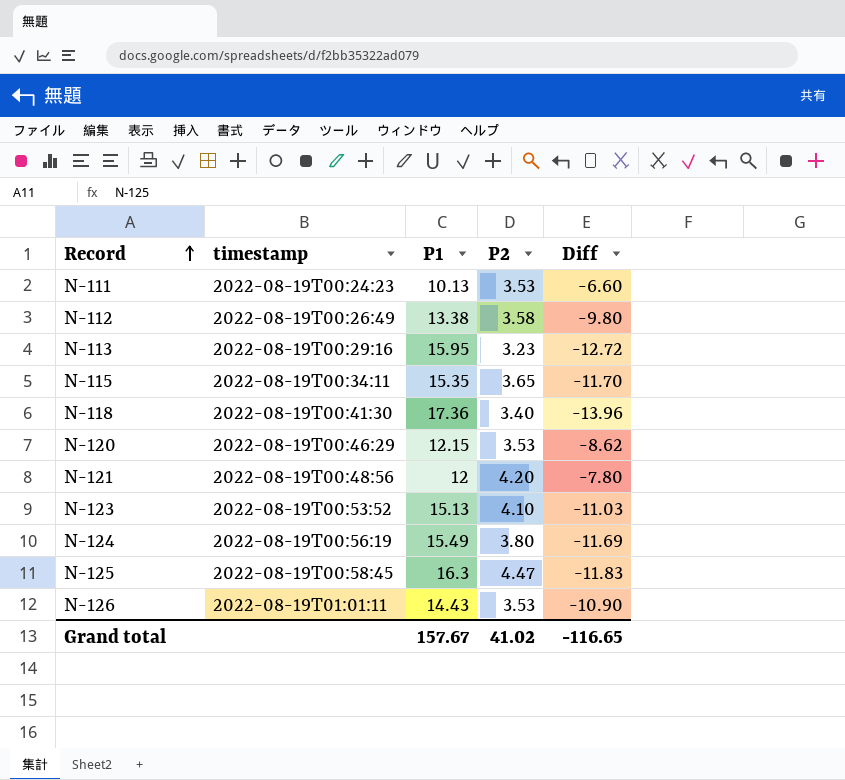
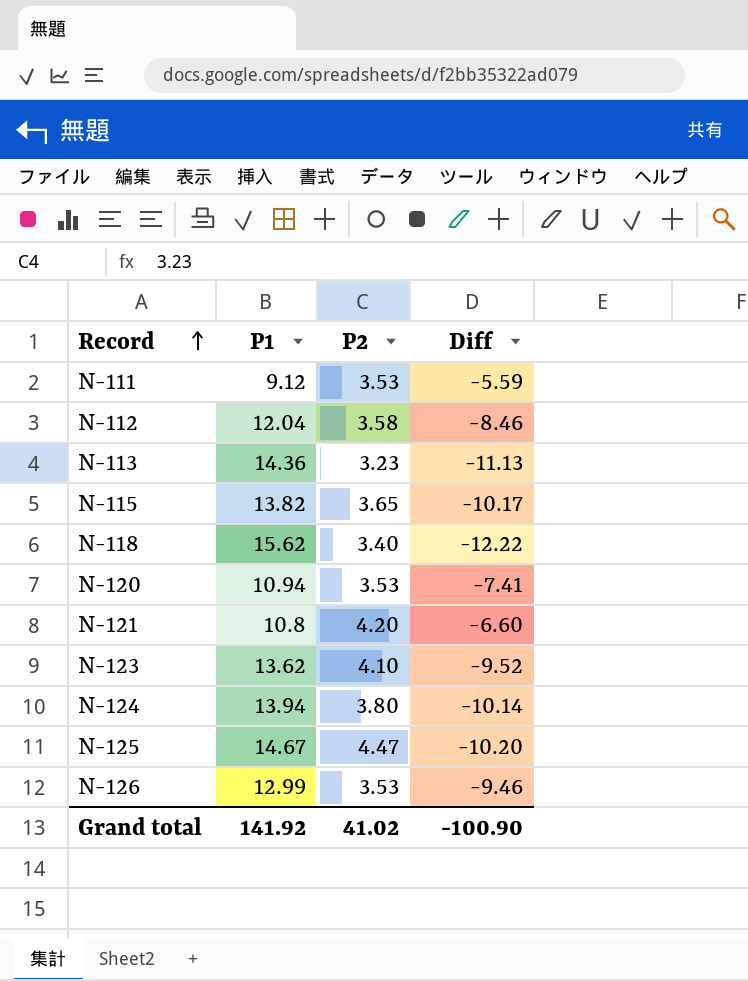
column timestamp | position: 2 -> none
N-111 | P1: 10.13 -> 9.12
N-111 | Diff: -6.60 -> -5.59
N-112 | P1: 13.38 -> 12.04
N-112 | Diff: -9.80 -> -8.46
N-113 | P1: 15.95 -> 14.36
N-113 | Diff: -12.72 -> -11.13
N-115 | P1: 15.35 -> 13.82
N-115 | Diff: -11.70 -> -10.17
N-118 | P1: 17.36 -> 15.62
N-118 | Diff: -13.96 -> -12.22
N-120 | P1: 12.15 -> 10.94
N-120 | Diff: -8.62 -> -7.41
N-121 | P1: 12 -> 10.8
N-121 | Diff: -7.80 -> -6.60
N-123 | P1: 15.13 -> 13.62
N-123 | Diff: -11.03 -> -9.52
N-124 | P1: 15.49 -> 13.94
N-124 | Diff: -11.69 -> -10.14
N-125 | P1: 16.3 -> 14.67
N-125 | Diff: -11.83 -> -10.20
N-126 | P1: 14.43 -> 12.99
N-126 | Diff: -10.90 -> -9.46
Grand total | P1: 157.67 -> 141.92
Grand total | Diff: -116.65 -> -100.90

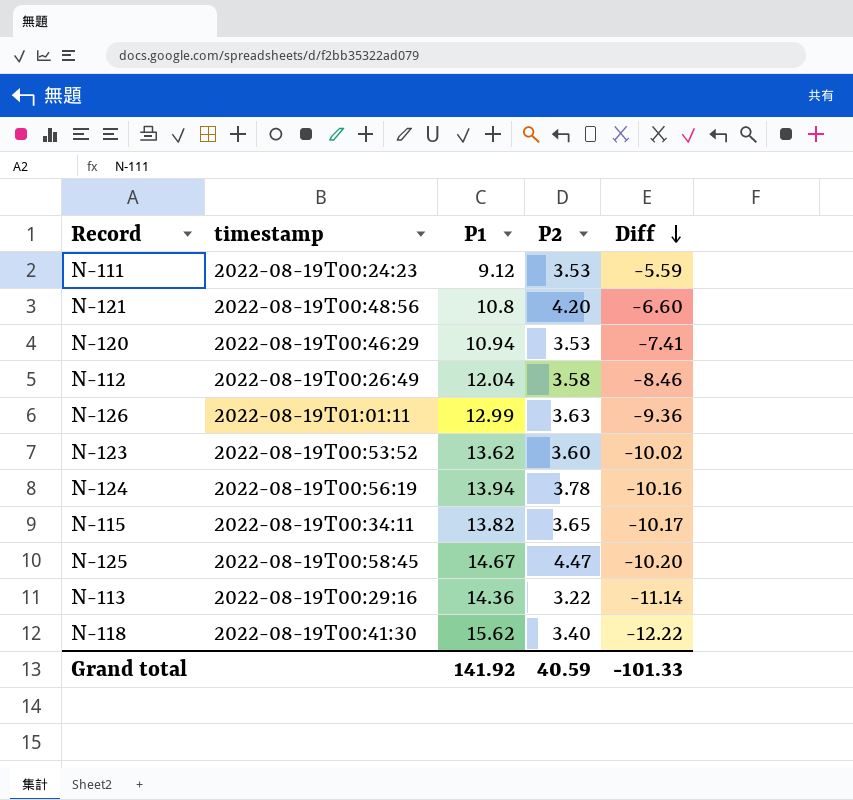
row order: Record ascending -> Diff descending
column timestamp | position: none -> 2
N-126 | P2: 3.53 -> 3.63
N-126 | Diff: -9.46 -> -9.36
N-123 | P2: 4.10 -> 3.60
N-123 | Diff: -9.52 -> -10.02
N-124 | P2: 3.80 -> 3.78
N-124 | Diff: -10.14 -> -10.16
N-113 | P2: 3.23 -> 3.22
N-113 | Diff: -11.13 -> -11.14
Grand total | P2: 41.02 -> 40.59
Grand total | Diff: -100.90 -> -101.33

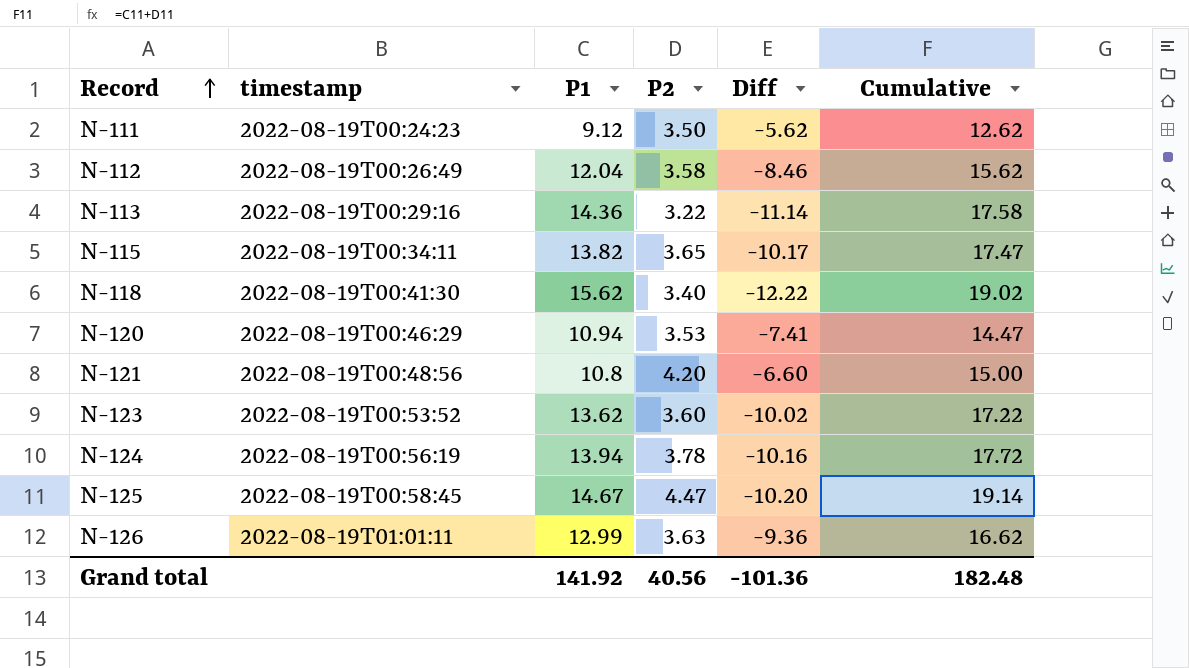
row order: Diff descending -> Record ascending
column Cumulative | formula: none -> [P1] + [P2]
N-111 | P2: 3.53 -> 3.50
N-111 | Diff: -5.59 -> -5.62
Grand total | P2: 40.59 -> 40.56
Grand total | Diff: -101.33 -> -101.36

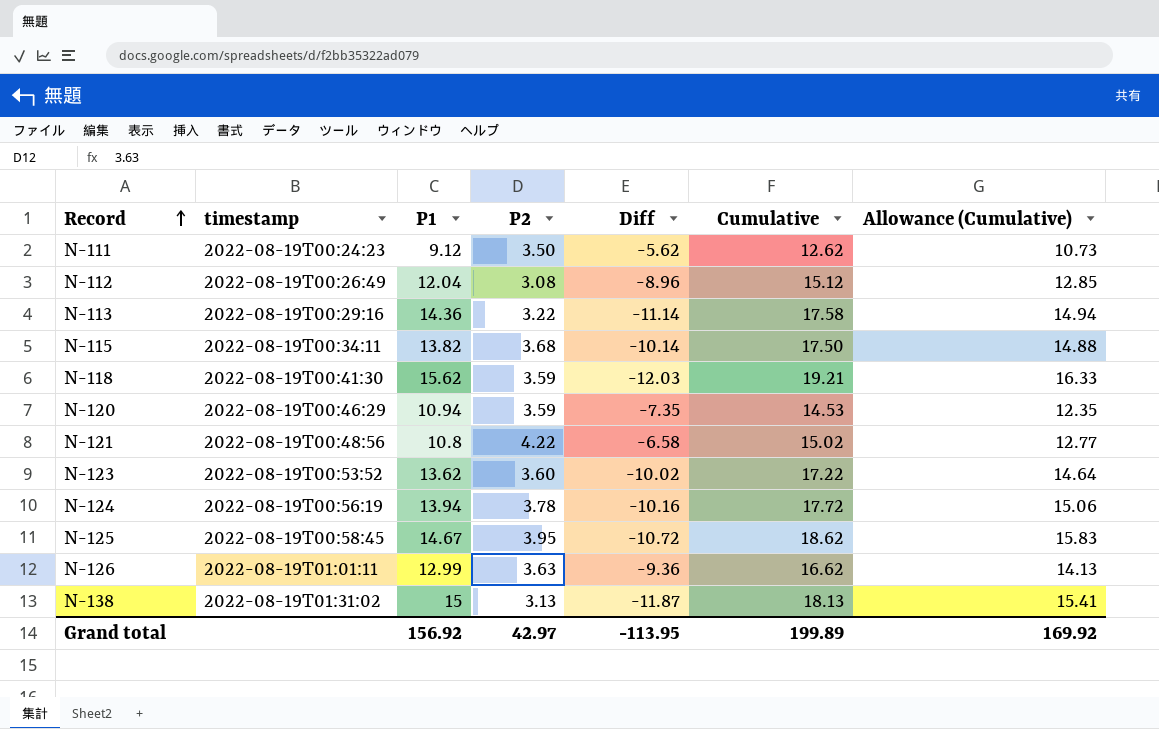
column Allowance (Cumulative) | formula: none -> [Cumulative] * 0.85
N-112 | P2: 3.58 -> 3.08
N-112 | Diff: -8.46 -> -8.96
N-112 | Cumulative: 15.62 -> 15.12
N-115 | P2: 3.65 -> 3.68
N-115 | Diff: -10.17 -> -10.14
N-115 | Cumulative: 17.47 -> 17.50
N-118 | P2: 3.40 -> 3.59
N-118 | Diff: -12.22 -> -12.03
N-118 | Cumulative: 19.02 -> 19.21
N-120 | P2: 3.53 -> 3.59
N-120 | Diff: -7.41 -> -7.35
N-120 | Cumulative: 14.47 -> 14.53
N-121 | P2: 4.20 -> 4.22
N-121 | Diff: -6.60 -> -6.58
N-121 | Cumulative: 15.00 -> 15.02
N-125 | P2: 4.47 -> 3.95
N-125 | Diff: -10.20 -> -10.72
N-125 | Cumulative: 19.14 -> 18.62
row N-138: none -> 2022-08-19T01:31:02 | 15 | 3.13 | -11.87 | 18.13 | 15.41
Grand total | P1: 141.92 -> 156.92
Grand total | P2: 40.56 -> 42.97
Grand total | Diff: -101.36 -> -113.95
Grand total | Cumulative: 182.48 -> 199.89

